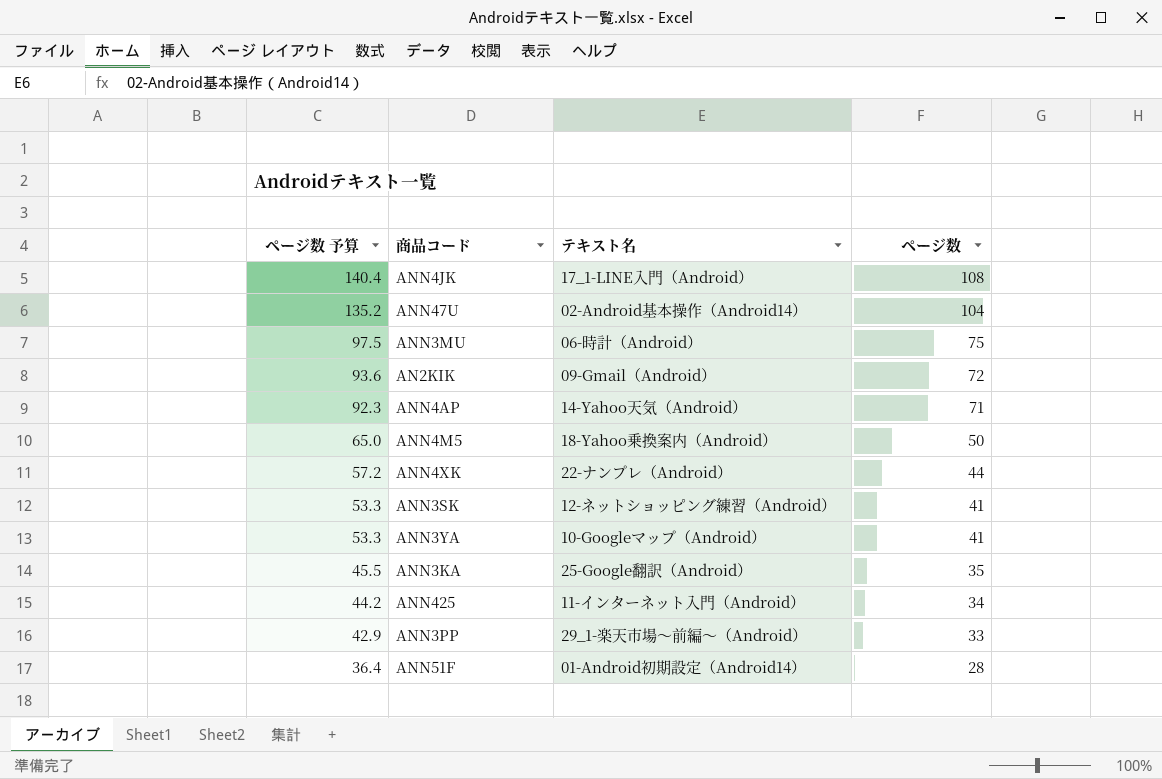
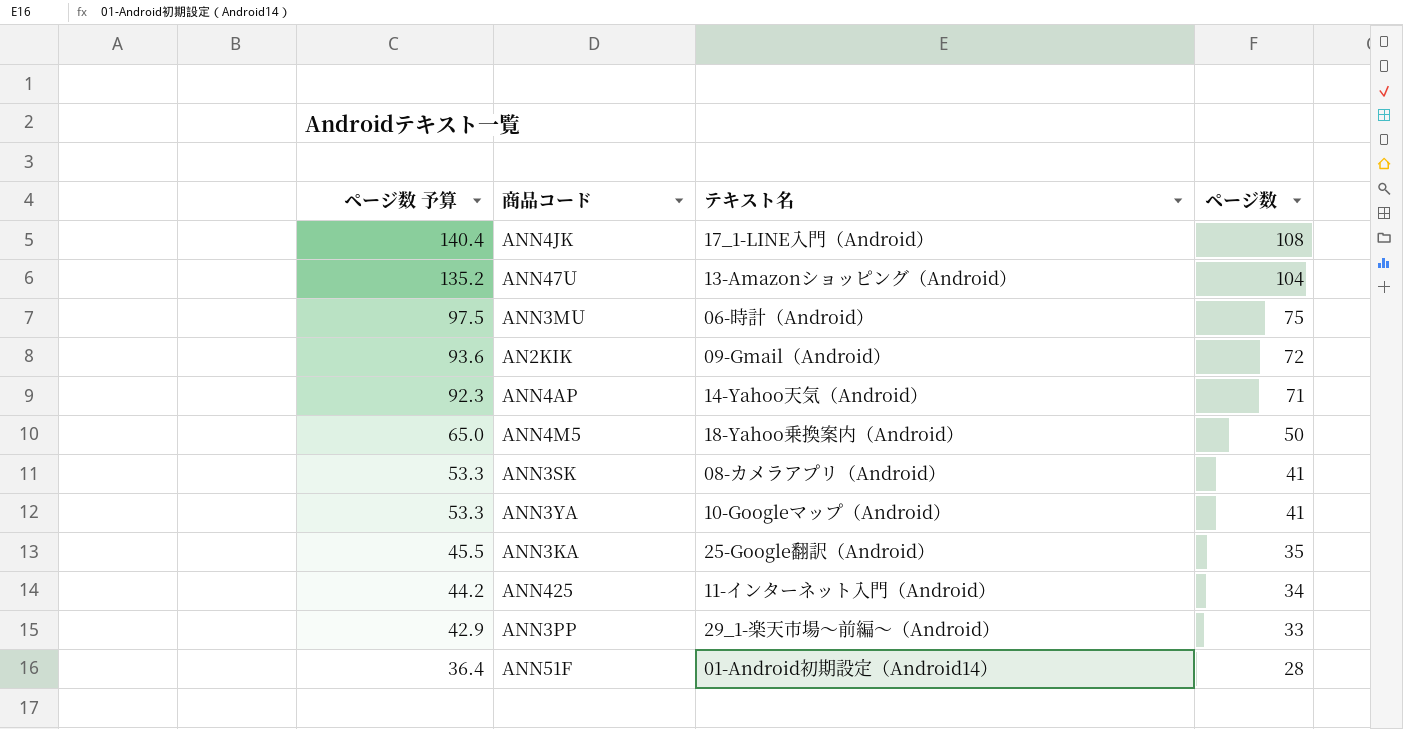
row ANN4XK: 57.2 | 22-ナンプレ（Android） | 44 -> none
ANN47U | テキスト名: 02-Android基本操作（Android14） -> 13-Amazonショッピング（Android）
ANN3SK | テキスト名: 12-ネットショッピング練習（Android） -> 08-カメラアプリ（Android）

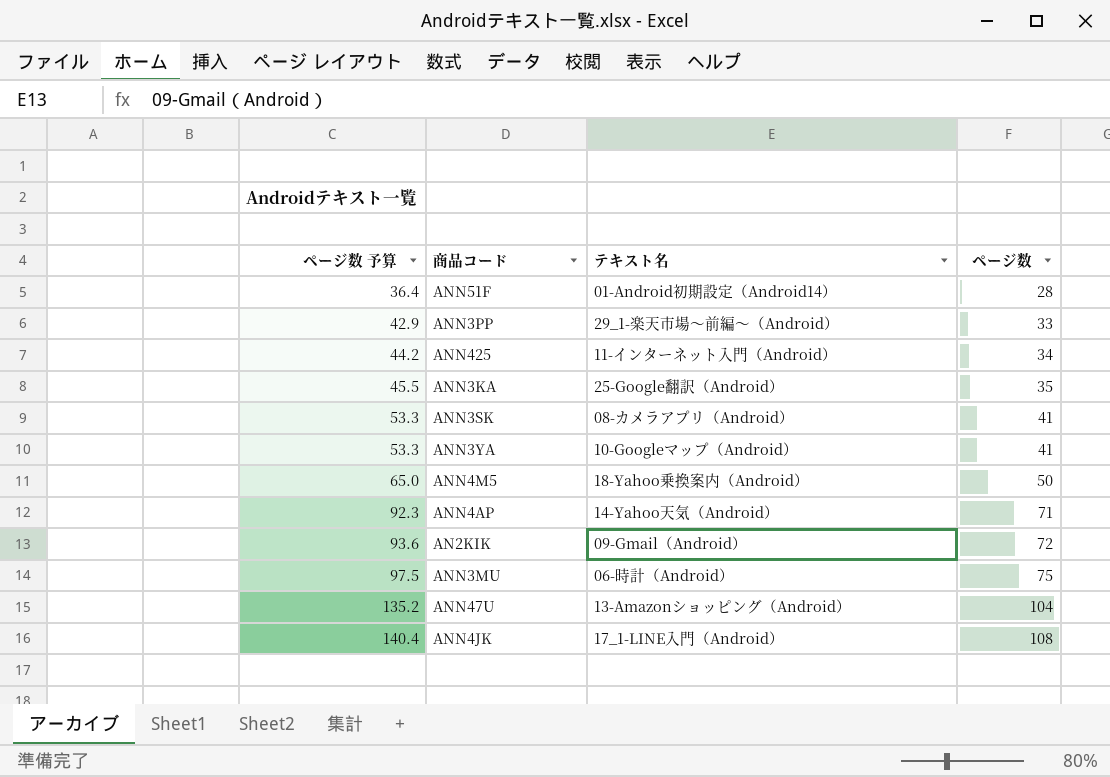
row order: ページ数 予算 descending -> ページ数 予算 ascending

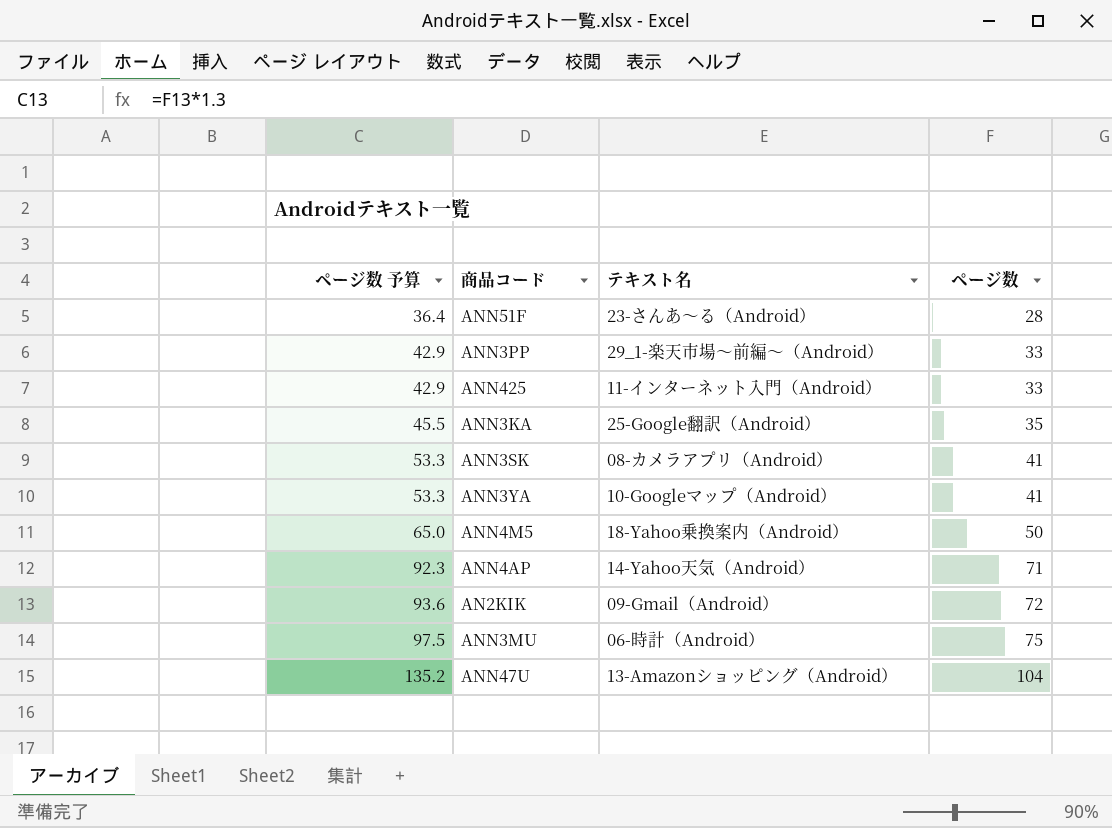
row ANN4JK: 140.4 | 17_1-LINE入門（Android） | 108 -> none
ANN51F | テキスト名: 01-Android初期設定（Android14） -> 23-さんあ～る（Android）
ANN425 | ページ数 予算: 44.2 -> 42.9
ANN425 | ページ数: 34 -> 33

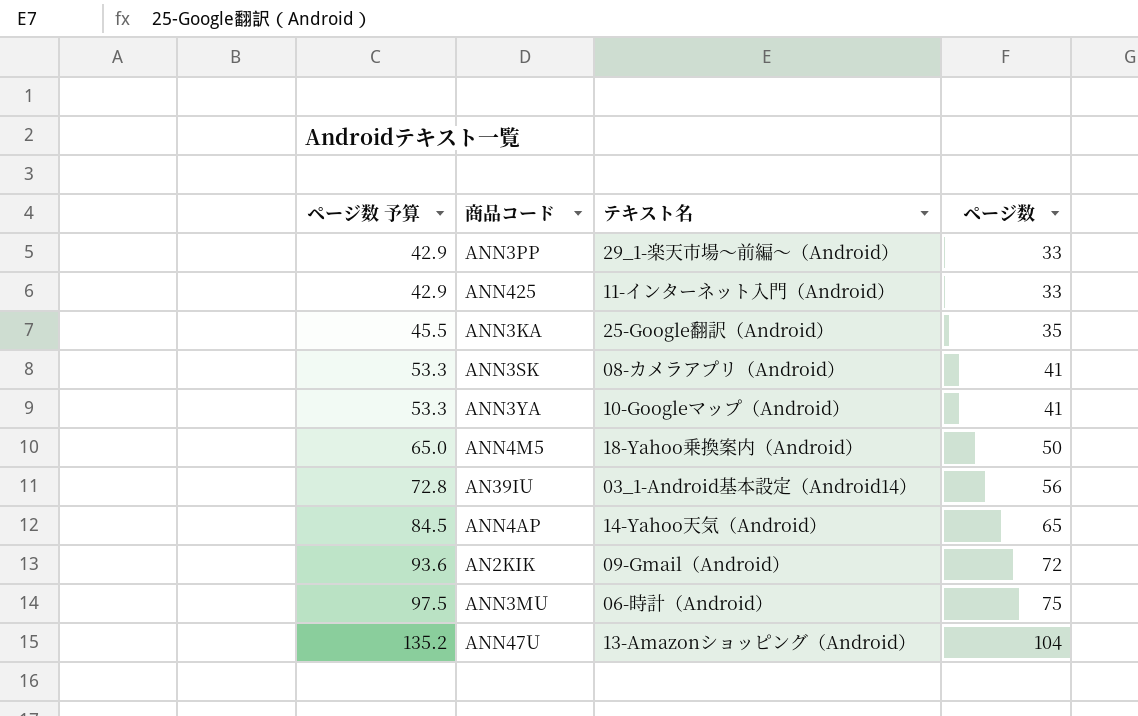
row ANN51F: 36.4 | 23-さんあ～る（Android） | 28 -> none
row AN39IU: none -> 72.8 | 03_1-Android基本設定（Android14） | 56
ANN4AP | ページ数 予算: 92.3 -> 84.5
ANN4AP | ページ数: 71 -> 65

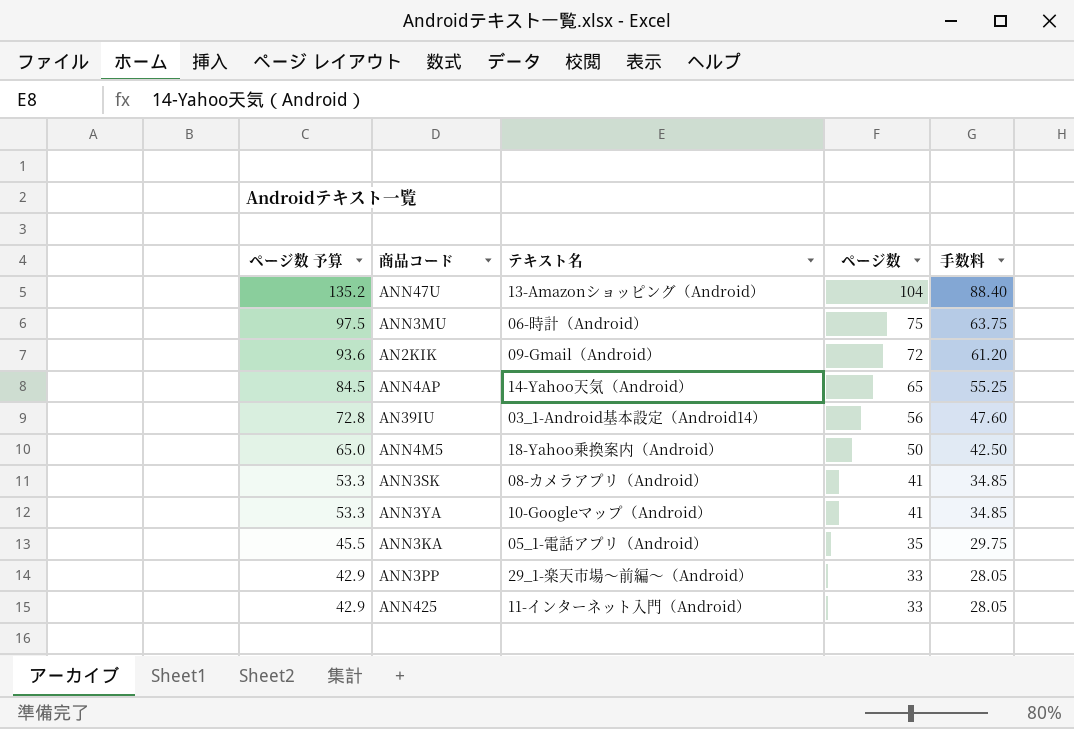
row order: ページ数 予算 ascending -> ページ数 予算 descending
column 手数料 | formula: none -> [ページ数] * 0.85
ANN3KA | テキスト名: 25-Google翻訳（Android） -> 05_1-電話アプリ（Android）

